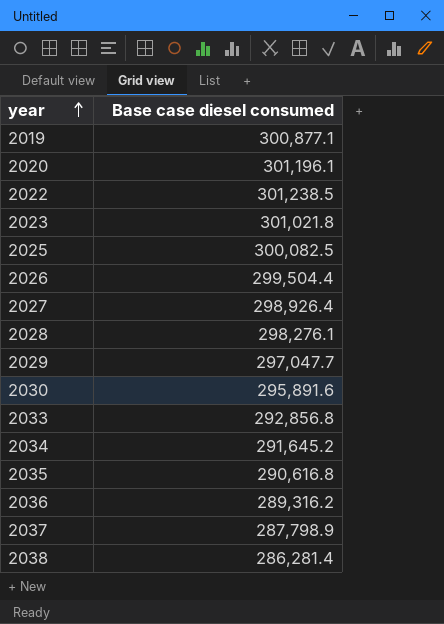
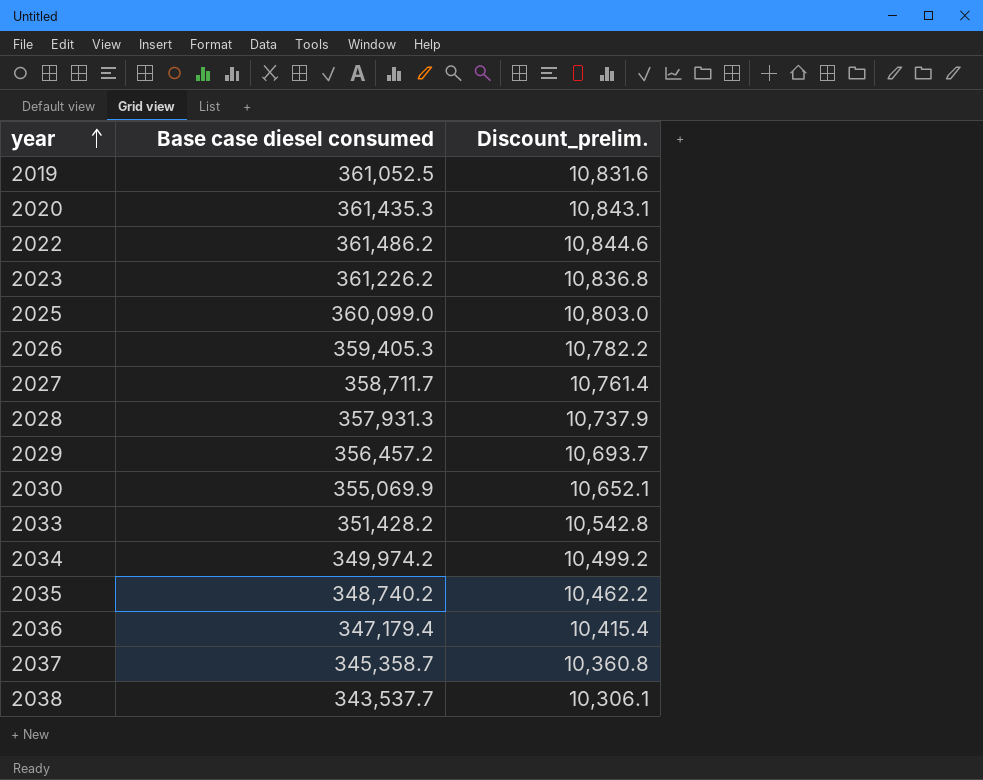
column Discount_prelim. | formula: none -> [Base case diesel consumed] * 0.03
2019 | Base case diesel consumed: 300,877.1 -> 361,052.5
2020 | Base case diesel consumed: 301,196.1 -> 361,435.3
2022 | Base case diesel consumed: 301,238.5 -> 361,486.2
2023 | Base case diesel consumed: 301,021.8 -> 361,226.2
2025 | Base case diesel consumed: 300,082.5 -> 360,099.0
2026 | Base case diesel consumed: 299,504.4 -> 359,405.3
2027 | Base case diesel consumed: 298,926.4 -> 358,711.7
2028 | Base case diesel consumed: 298,276.1 -> 357,931.3
2029 | Base case diesel consumed: 297,047.7 -> 356,457.2
2030 | Base case diesel consumed: 295,891.6 -> 355,069.9
2033 | Base case diesel consumed: 292,856.8 -> 351,428.2
2034 | Base case diesel consumed: 291,645.2 -> 349,974.2
2035 | Base case diesel consumed: 290,616.8 -> 348,740.2
2036 | Base case diesel consumed: 289,316.2 -> 347,179.4
2037 | Base case diesel consumed: 287,798.9 -> 345,358.7
2038 | Base case diesel consumed: 286,281.4 -> 343,537.7

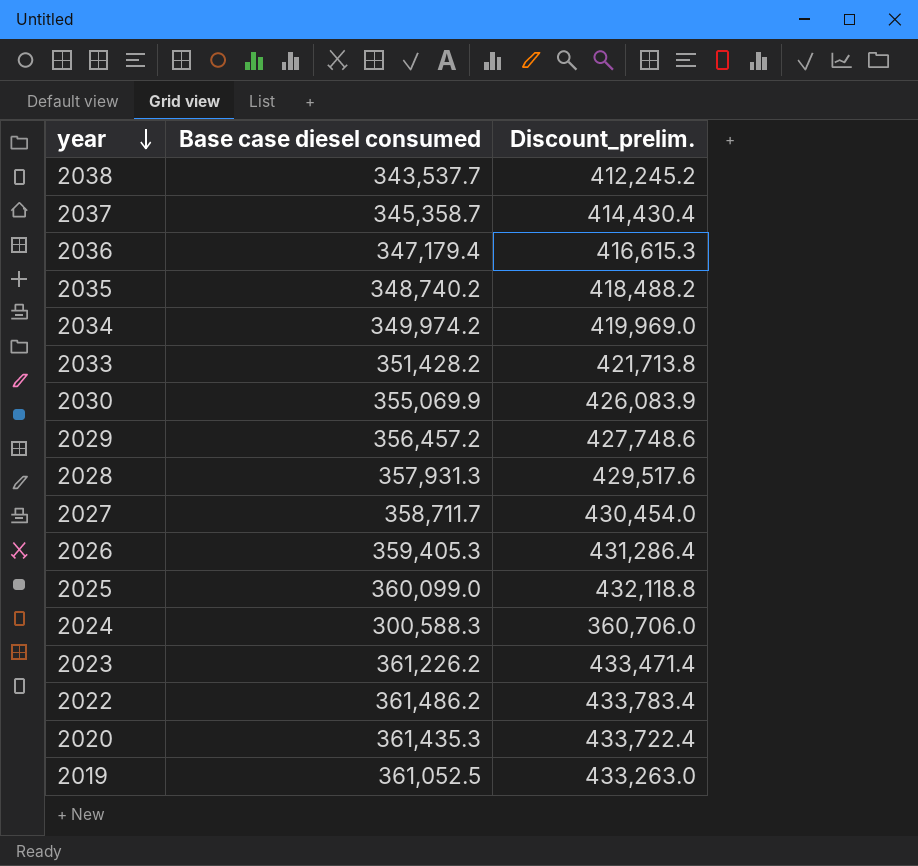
row order: year ascending -> year descending
column Discount_prelim. | formula: [Base case diesel consumed] * 0.03 -> [Base case diesel consumed] * 1.2
row 2024: none -> 300,588.3 | 360,706.0

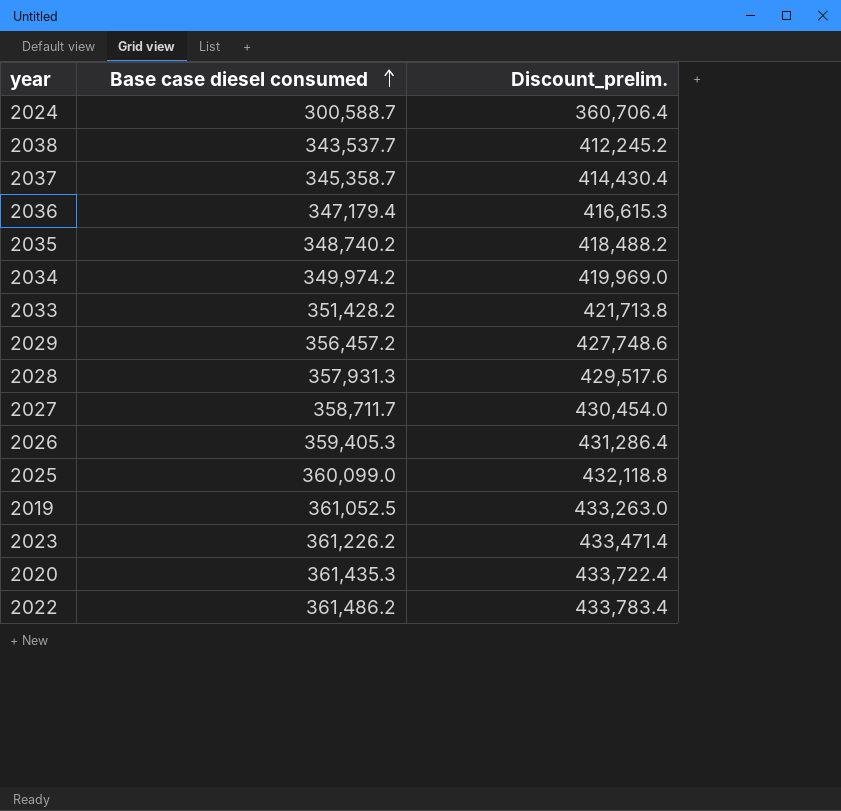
row order: year descending -> Base case diesel consumed ascending
row 2030: 355,069.9 | 426,083.9 -> none
2024 | Base case diesel consumed: 300,588.3 -> 300,588.7
2024 | Discount_prelim.: 360,706.0 -> 360,706.4

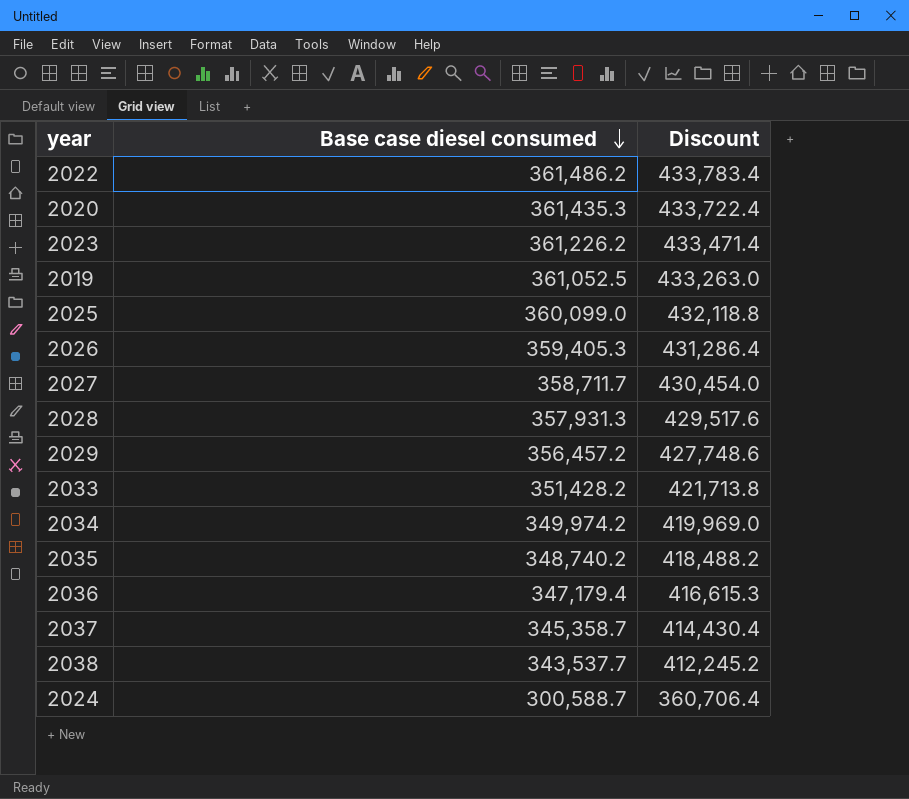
row order: Base case diesel consumed ascending -> Base case diesel consumed descending
column name: Discount_prelim. -> Discount

